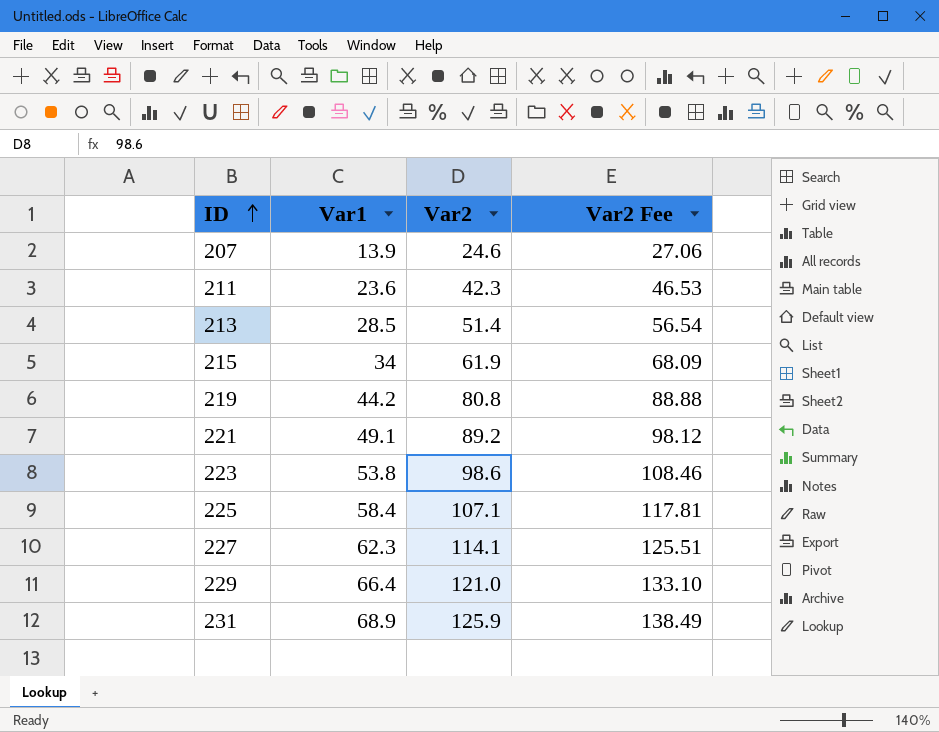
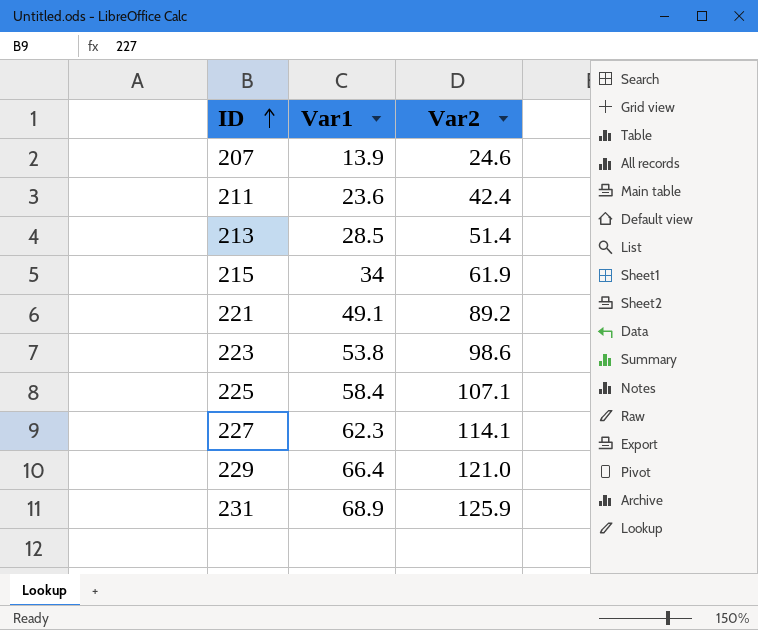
column Var2 Fee | formula: [Var2] * 1.1 -> none
row 219: 44.2 | 80.8 | 88.88 -> none
211 | Var2: 42.3 -> 42.4

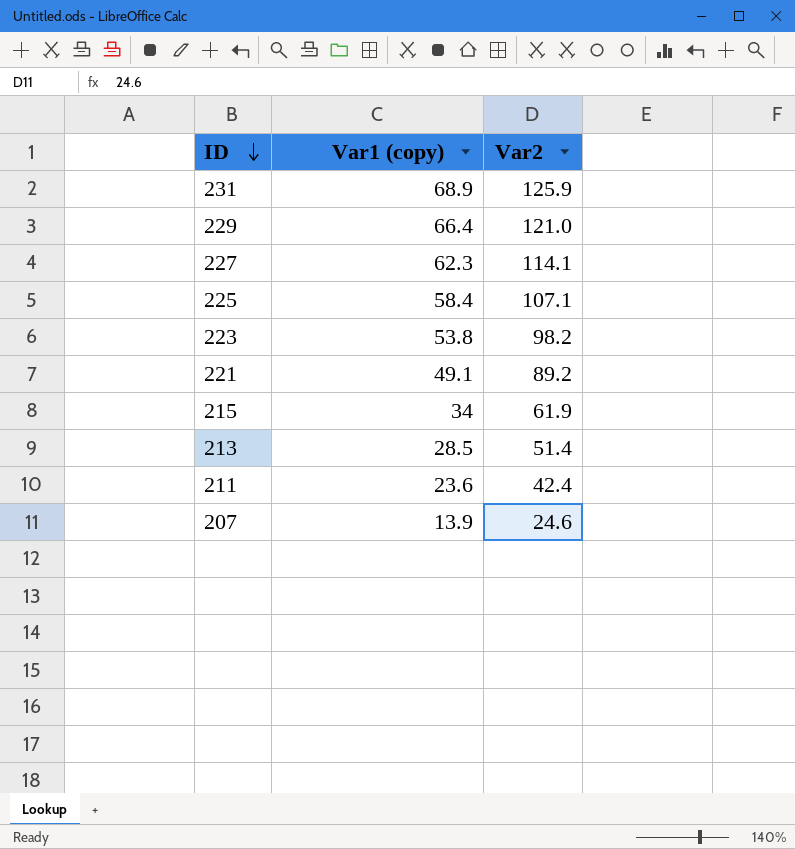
row order: ID ascending -> ID descending
column name: Var1 -> Var1 (copy)
223 | Var2: 98.6 -> 98.2

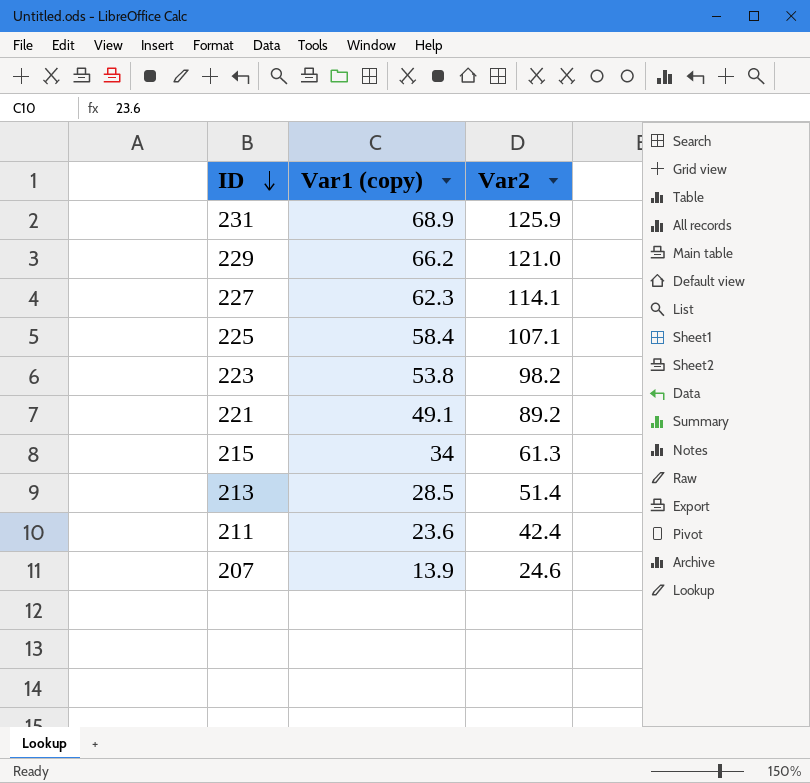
229 | Var1 (copy): 66.4 -> 66.2
215 | Var2: 61.9 -> 61.3

